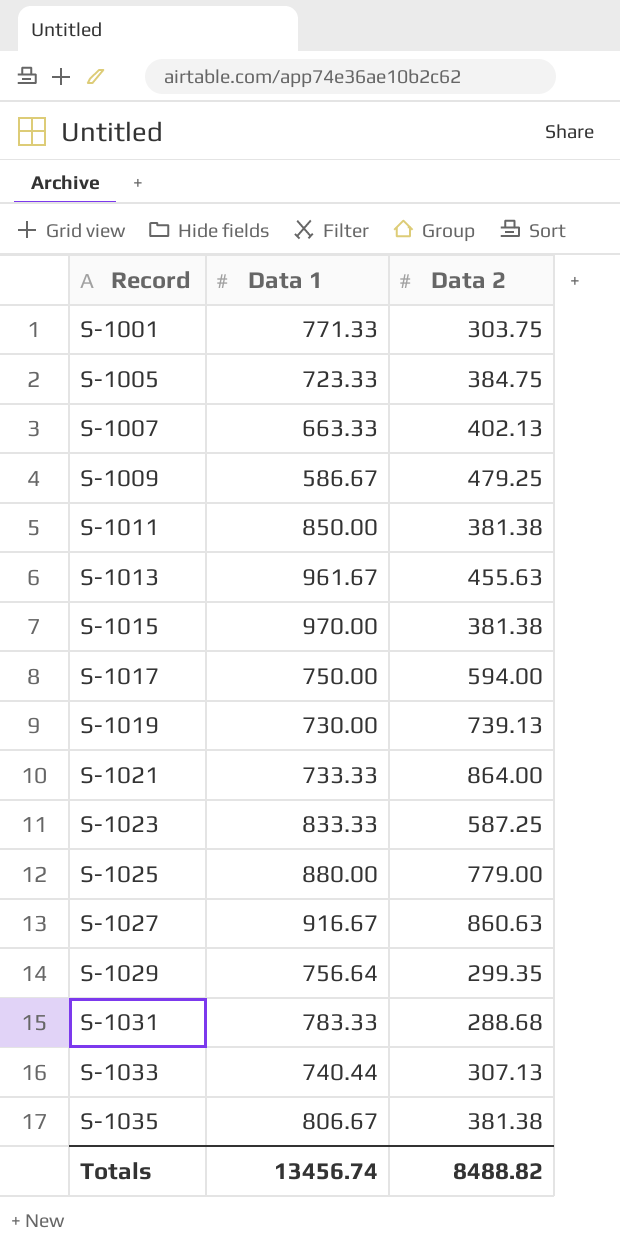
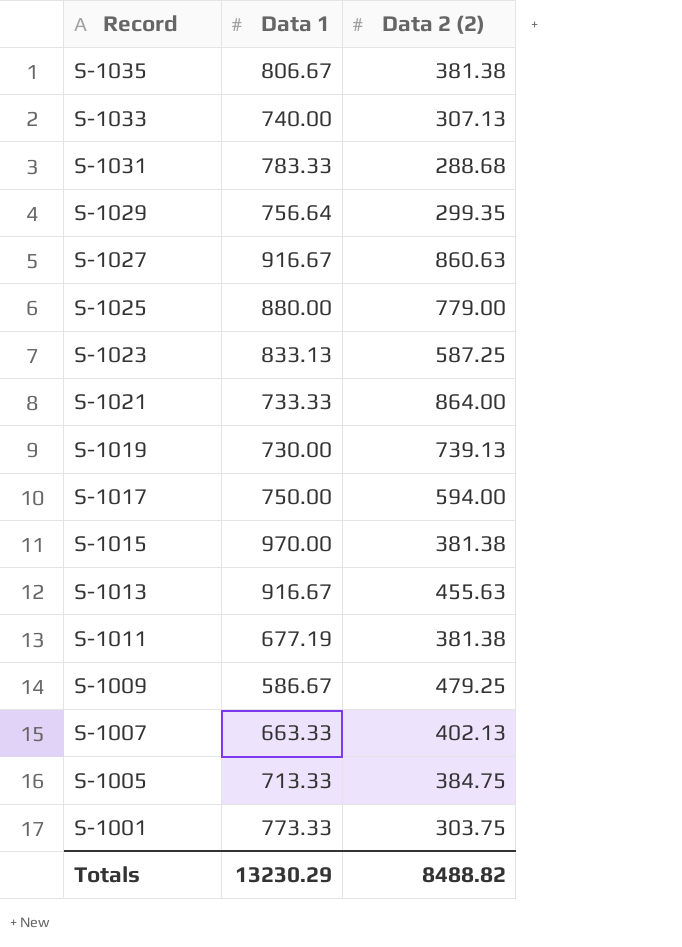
row order: Record ascending -> Record descending
column name: Data 2 -> Data 2 (2)
S-1033 | Data 1: 740.44 -> 740.00
S-1023 | Data 1: 833.33 -> 833.13
S-1013 | Data 1: 961.67 -> 916.67
S-1011 | Data 1: 850.00 -> 677.19
S-1005 | Data 1: 723.33 -> 713.33
S-1001 | Data 1: 771.33 -> 773.33
Totals | Data 1: 13456.74 -> 13230.29

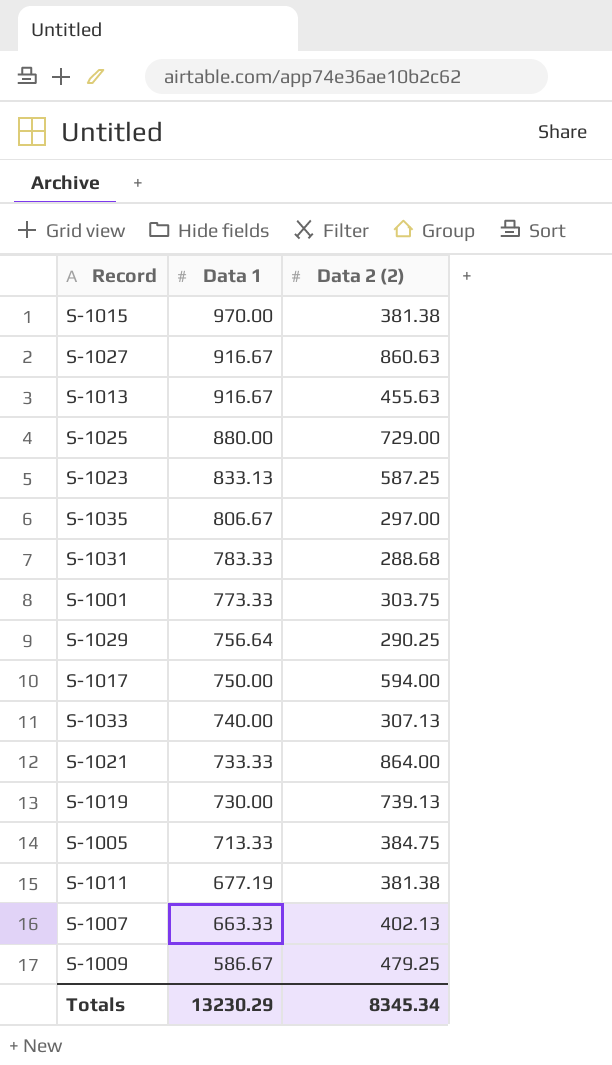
row order: Record descending -> Data 1 descending
S-1025 | Data 2 (2): 779.00 -> 729.00
S-1035 | Data 2 (2): 381.38 -> 297.00
S-1029 | Data 2 (2): 299.35 -> 290.25
Totals | Data 2 (2): 8488.82 -> 8345.34

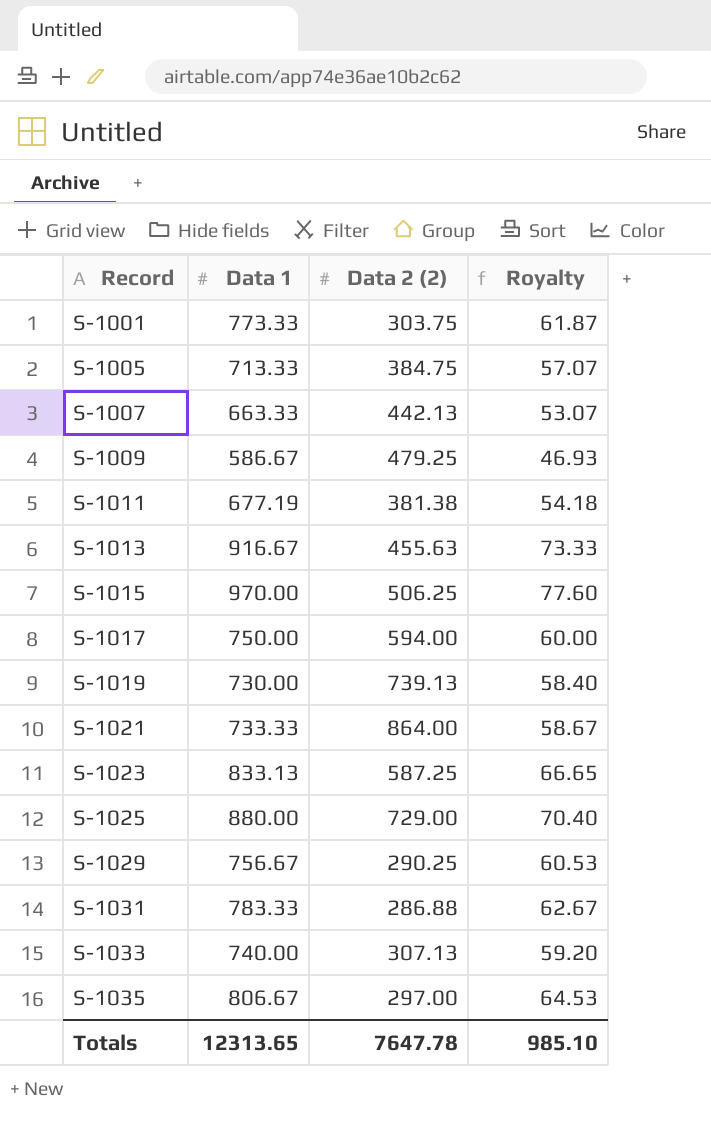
row order: Data 1 descending -> Record ascending
column Royalty | formula: none -> [Data 1] * 0.08
row S-1027: 916.67 | 860.63 -> none
S-1007 | Data 2 (2): 402.13 -> 442.13
S-1015 | Data 2 (2): 381.38 -> 506.25
S-1029 | Data 1: 756.64 -> 756.67
S-1031 | Data 2 (2): 288.68 -> 286.88
Totals | Data 1: 13230.29 -> 12313.65
Totals | Data 2 (2): 8345.34 -> 7647.78

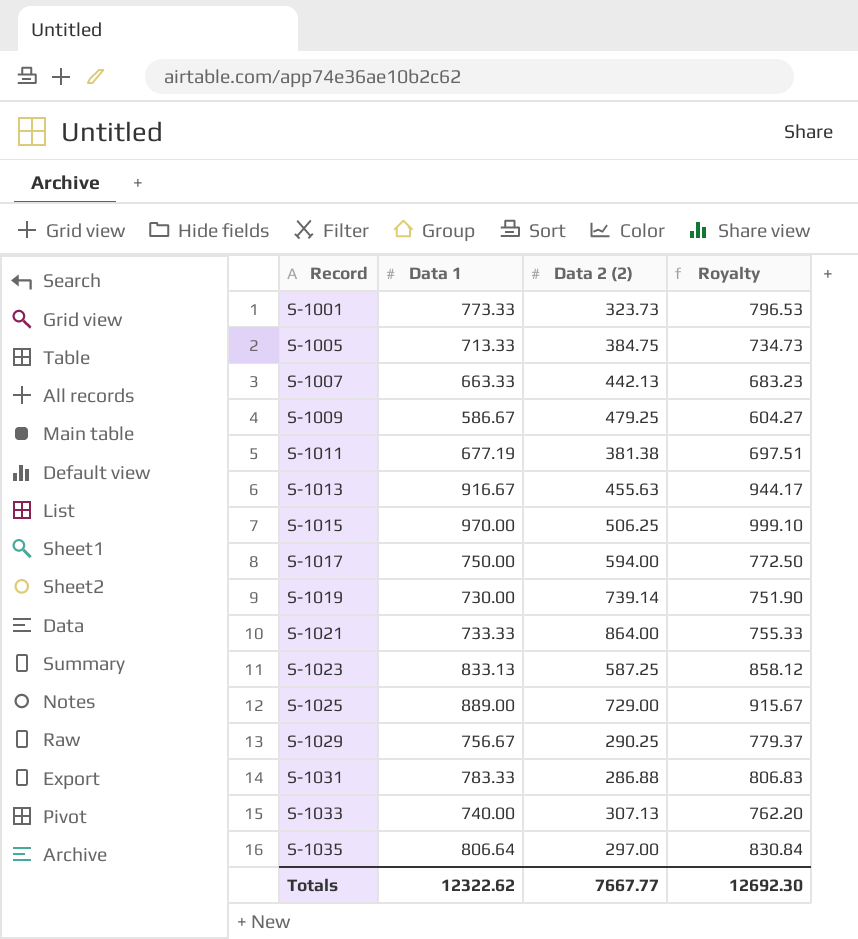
column Royalty | formula: [Data 1] * 0.08 -> [Data 1] * 1.03
S-1001 | Data 2 (2): 303.75 -> 323.73
S-1019 | Data 2 (2): 739.13 -> 739.14
S-1025 | Data 1: 880.00 -> 889.00
S-1035 | Data 1: 806.67 -> 806.64
Totals | Data 1: 12313.65 -> 12322.62
Totals | Data 2 (2): 7647.78 -> 7667.77
Totals | Royalty: 985.10 -> 12692.30

